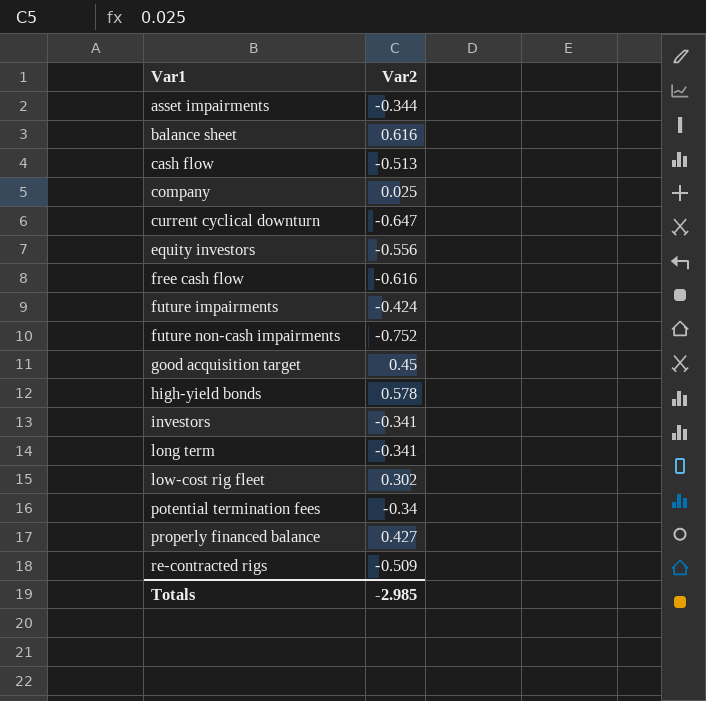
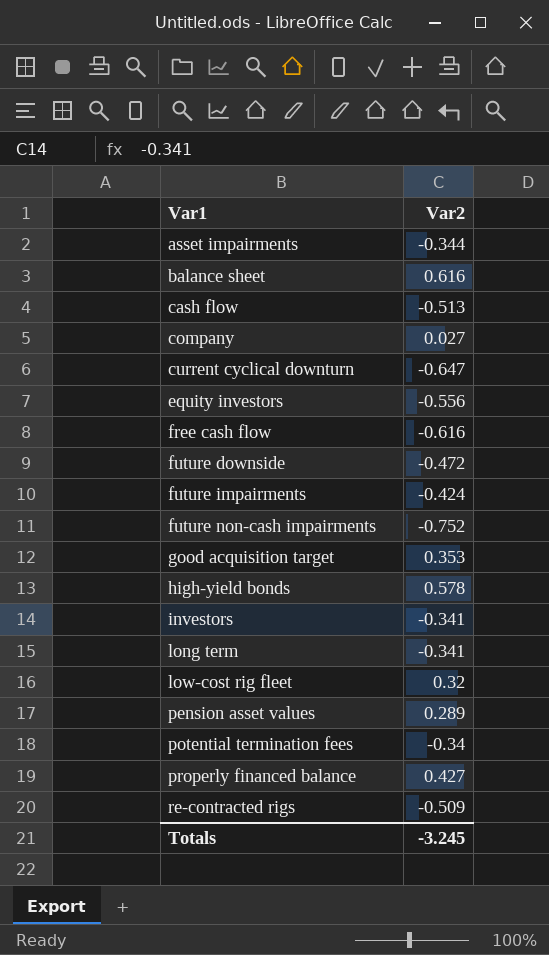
company | Var2: 0.025 -> 0.027
row future downside: none -> -0.472
good acquisition target | Var2: 0.45 -> 0.353
low-cost rig fleet | Var2: 0.302 -> 0.32
row pension asset values: none -> 0.289
Totals | Var2: -2.985 -> -3.245

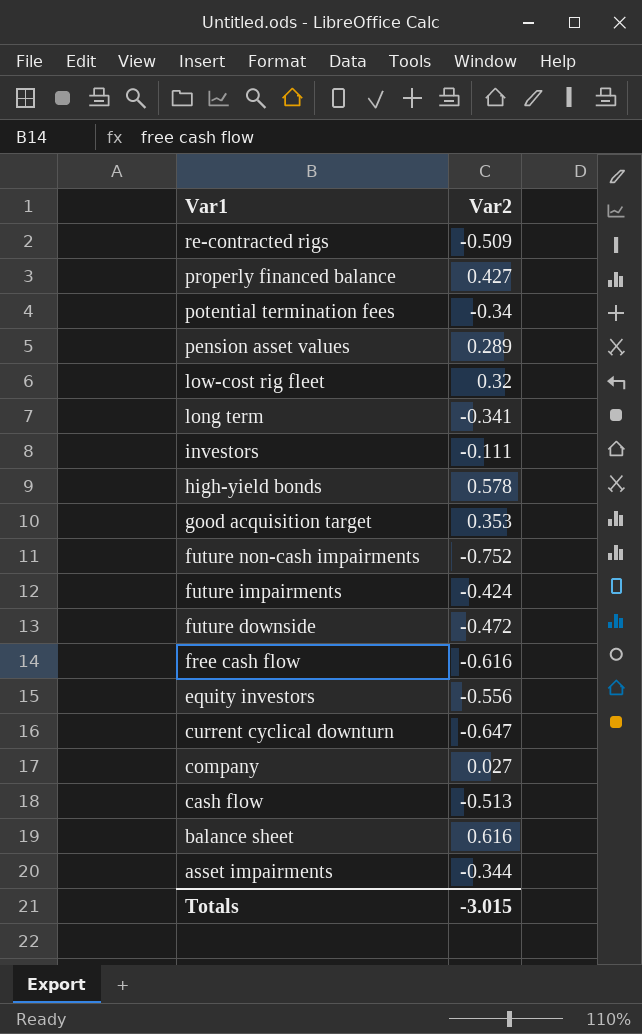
row order: Var1 ascending -> Var1 descending
investors | Var2: -0.341 -> -0.111
Totals | Var2: -3.245 -> -3.015

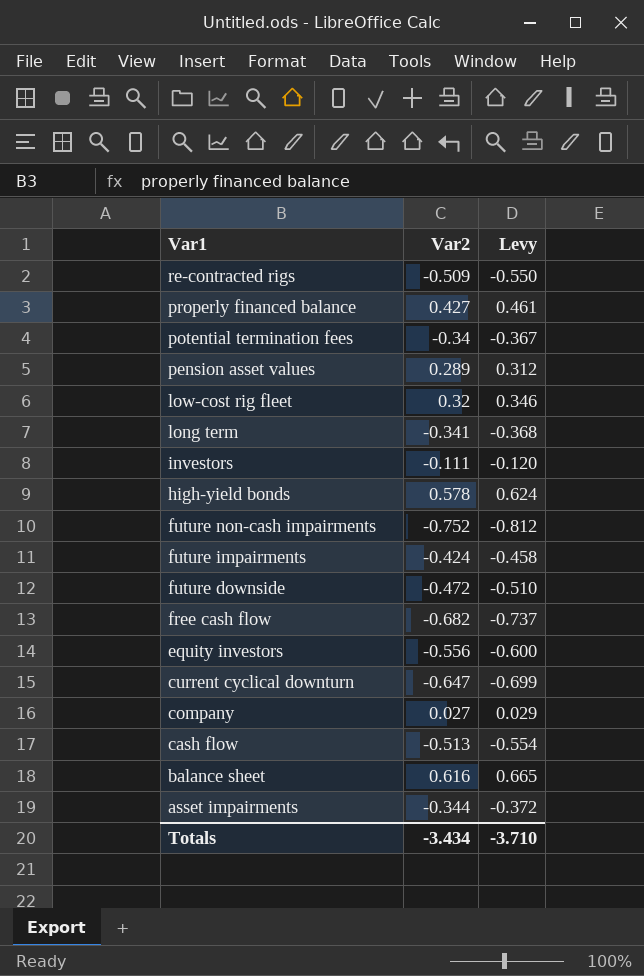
column Levy | formula: none -> [Var2] * 1.08
row good acquisition target: 0.353 -> none
free cash flow | Var2: -0.616 -> -0.682
Totals | Var2: -3.015 -> -3.434

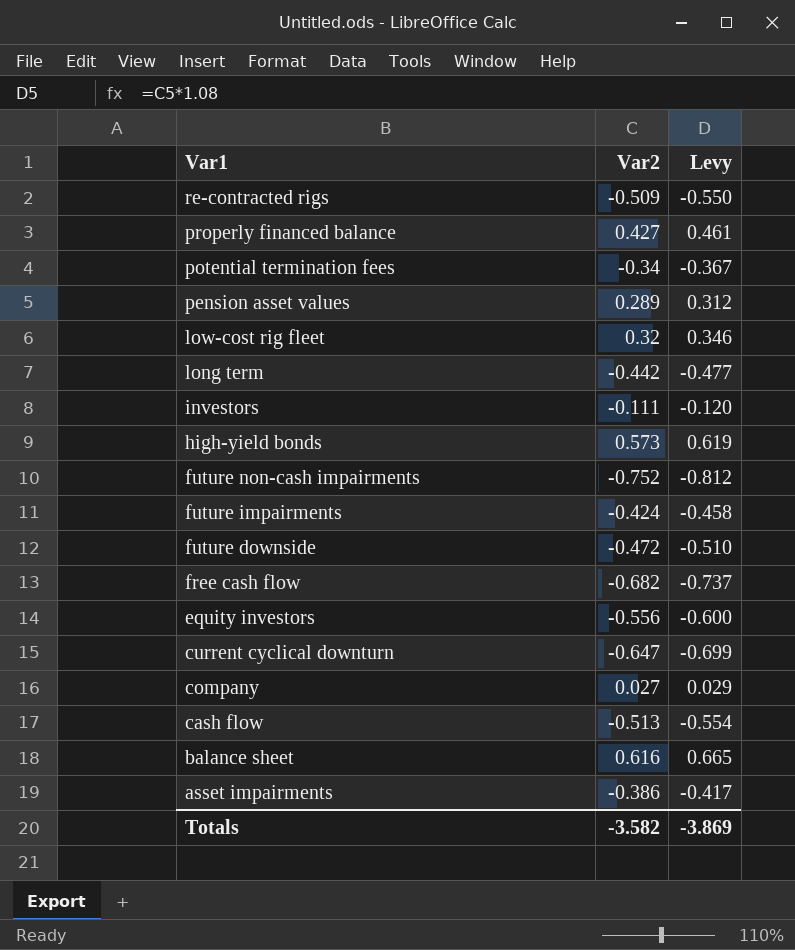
long term | Var2: -0.341 -> -0.442
long term | Levy: -0.368 -> -0.477
high-yield bonds | Var2: 0.578 -> 0.573
high-yield bonds | Levy: 0.624 -> 0.619
asset impairments | Var2: -0.344 -> -0.386
asset impairments | Levy: -0.372 -> -0.417
Totals | Var2: -3.434 -> -3.582
Totals | Levy: -3.710 -> -3.869

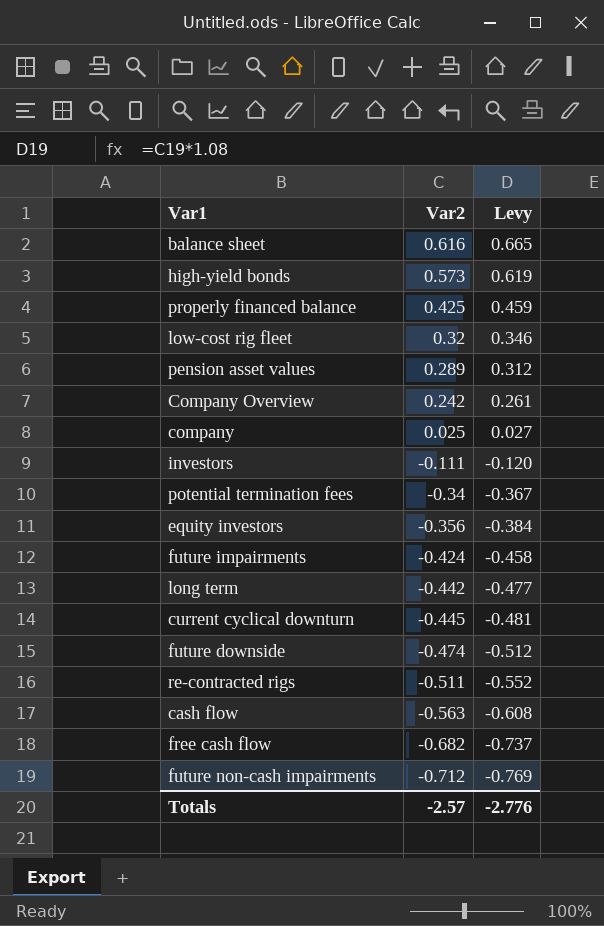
row order: Var1 descending -> Var2 descending
row asset impairments: -0.386 | -0.417 -> none
properly financed balance | Var2: 0.427 -> 0.425
properly financed balance | Levy: 0.461 -> 0.459
row Company Overview: none -> 0.242 | 0.261
company | Var2: 0.027 -> 0.025
company | Levy: 0.029 -> 0.027
equity investors | Var2: -0.556 -> -0.356
equity investors | Levy: -0.600 -> -0.384
current cyclical downturn | Var2: -0.647 -> -0.445
current cyclical downturn | Levy: -0.699 -> -0.481
future downside | Var2: -0.472 -> -0.474
future downside | Levy: -0.510 -> -0.512
re-contracted rigs | Var2: -0.509 -> -0.511
re-contracted rigs | Levy: -0.550 -> -0.552
cash flow | Var2: -0.513 -> -0.563
cash flow | Levy: -0.554 -> -0.608
future non-cash impairments | Var2: -0.752 -> -0.712
future non-cash impairments | Levy: -0.812 -> -0.769
Totals | Var2: -3.582 -> -2.57
Totals | Levy: -3.869 -> -2.776

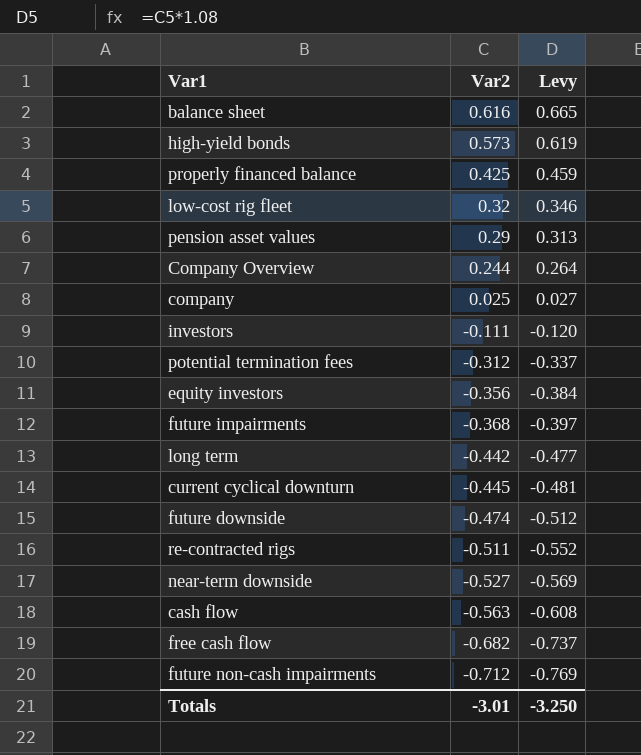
pension asset values | Var2: 0.289 -> 0.29
pension asset values | Levy: 0.312 -> 0.313
Company Overview | Var2: 0.242 -> 0.244
Company Overview | Levy: 0.261 -> 0.264
potential termination fees | Var2: -0.34 -> -0.312
potential termination fees | Levy: -0.367 -> -0.337
future impairments | Var2: -0.424 -> -0.368
future impairments | Levy: -0.458 -> -0.397
row near-term downside: none -> -0.527 | -0.569
Totals | Var2: -2.57 -> -3.01
Totals | Levy: -2.776 -> -3.250

